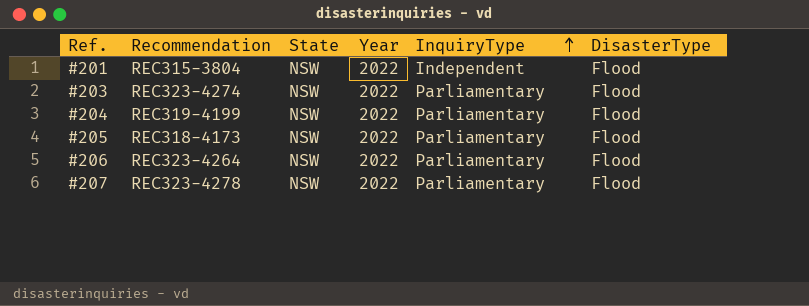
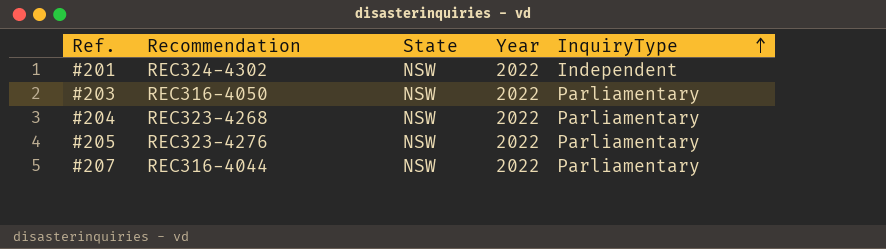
column DisasterType | position: 6 -> none
row #206: REC323-4264 | NSW | 2022 | Parliamentary | Flood -> none
#201 | Recommendation: REC315-3804 -> REC324-4302
#203 | Recommendation: REC323-4274 -> REC316-4050
#204 | Recommendation: REC319-4199 -> REC323-4268
#205 | Recommendation: REC318-4173 -> REC323-4276
#207 | Recommendation: REC323-4278 -> REC316-4044

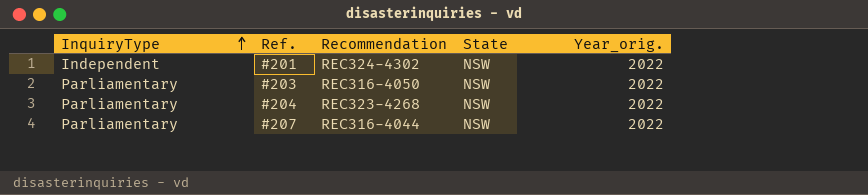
column InquiryType | position: 5 -> 1
column name: Year -> Year_orig.
row #205: REC323-4276 | NSW | 2022 | Parliamentary -> none

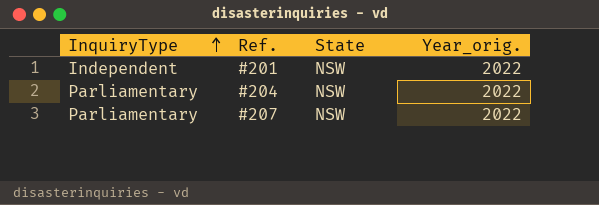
column Recommendation | position: 3 -> none
row #203: Parliamentary | REC316-4050 | NSW | 2022 -> none

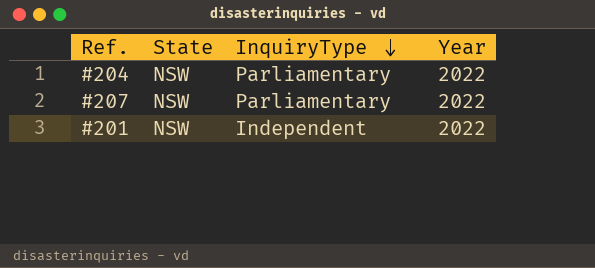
row order: InquiryType ascending -> InquiryType descending
column InquiryType | position: 1 -> 3
column name: Year_orig. -> Year

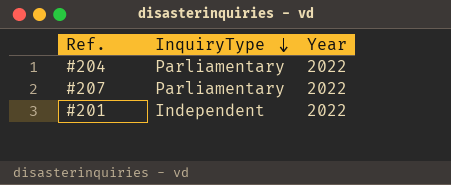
column State | position: 2 -> none

